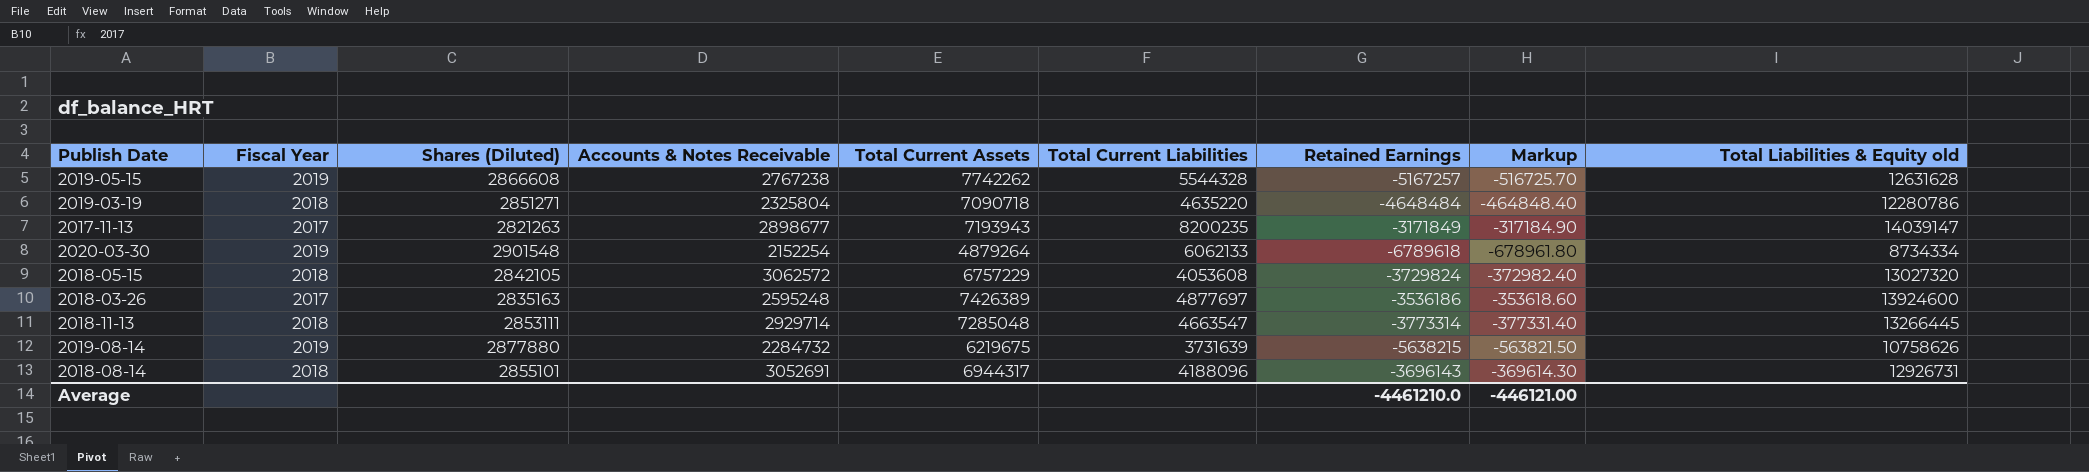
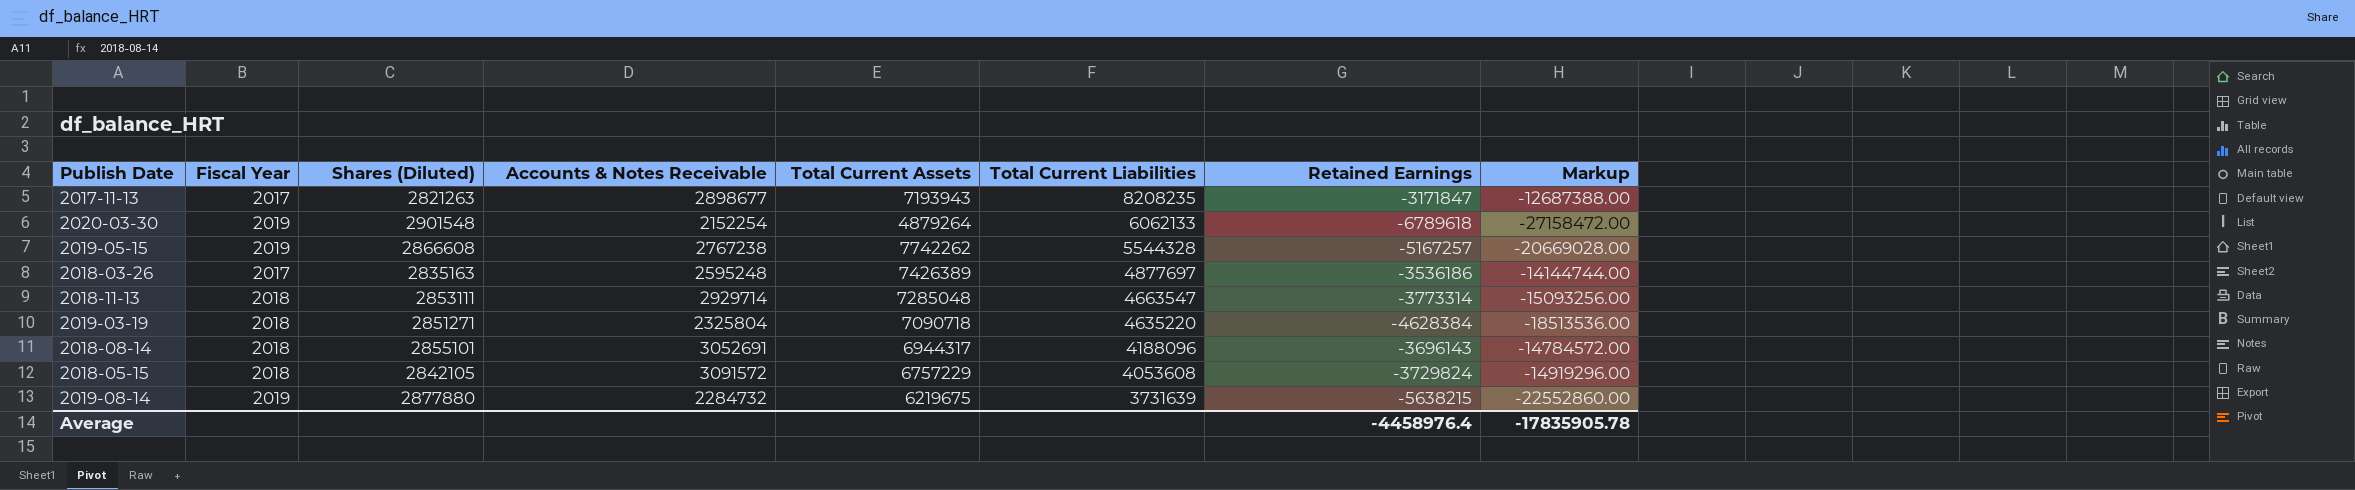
row order: none -> Total Current Liabilities descending
column Total Liabilities & Equity old | position: 9 -> none
column Markup | formula: [Retained Earnings] * 0.1 -> [Retained Earnings] * 4
2017-11-13 | Total Current Liabilities: 8200235 -> 8208235
2017-11-13 | Retained Earnings: -3171849 -> -3171847
2019-03-19 | Retained Earnings: -4648484 -> -4628384
2018-05-15 | Accounts & Notes Receivable: 3062572 -> 3091572
Average | Retained Earnings: -4461210.0 -> -4458976.4
Average | Markup: -446121.00 -> -17835905.78

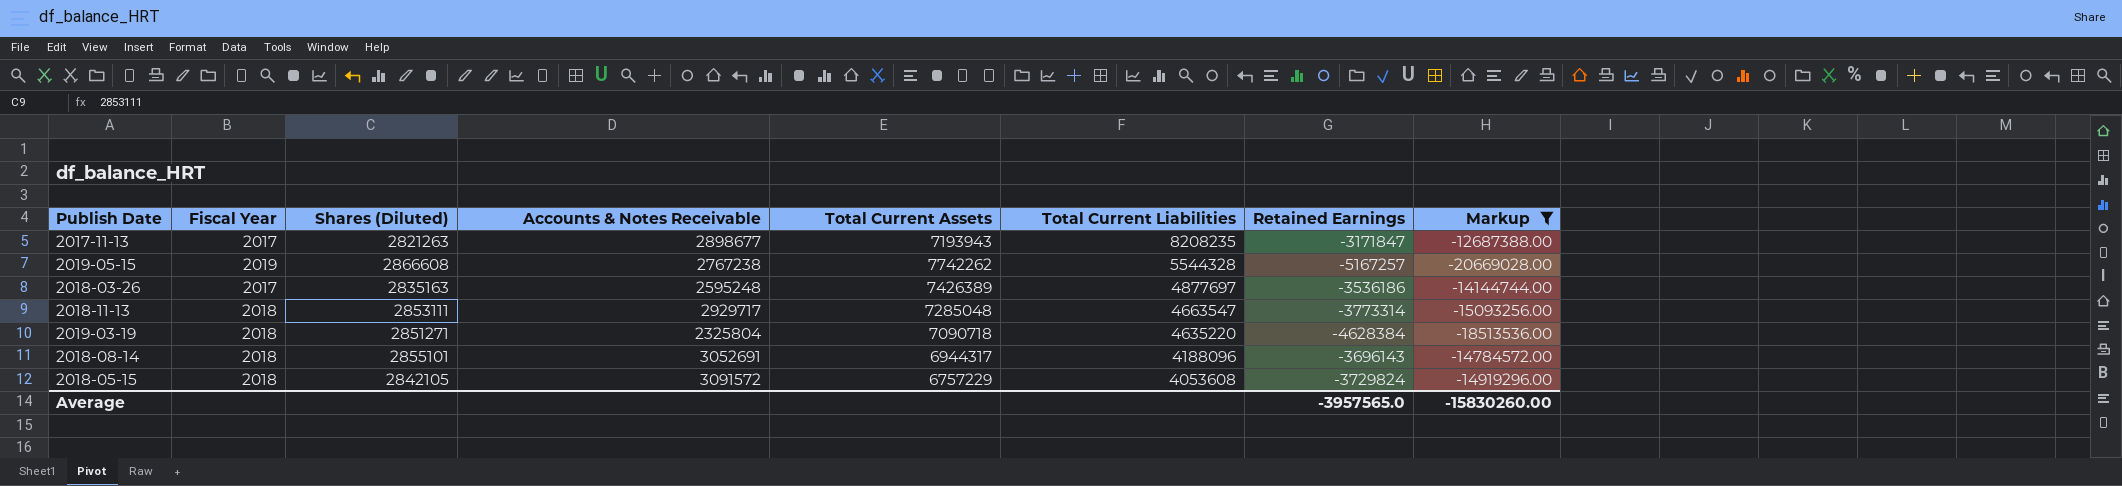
filter: none -> Markup >= -20669028.00
2018-11-13 | Accounts & Notes Receivable: 2929714 -> 2929717
Average | Retained Earnings: -4458976.4 -> -3957565.0
Average | Markup: -17835905.78 -> -15830260.00

